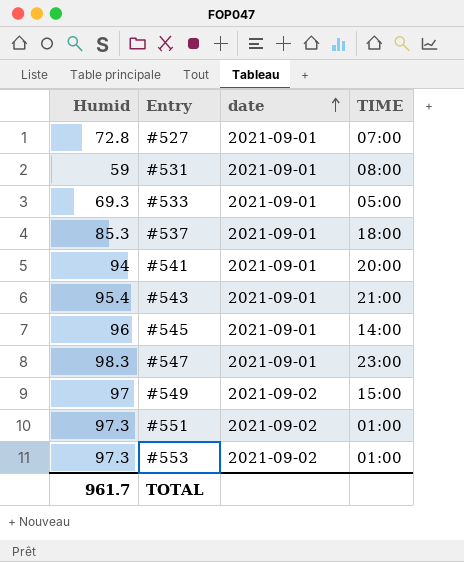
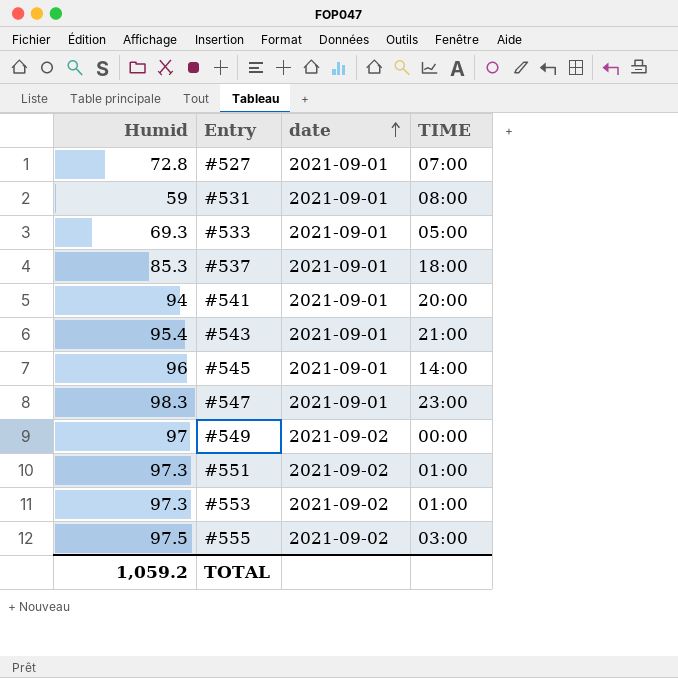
#549 | TIME: 15:00 -> 00:00
row #555: none -> 97.5 | 2021-09-02 | 03:00
TOTAL | Humid: 961.7 -> 1,059.2

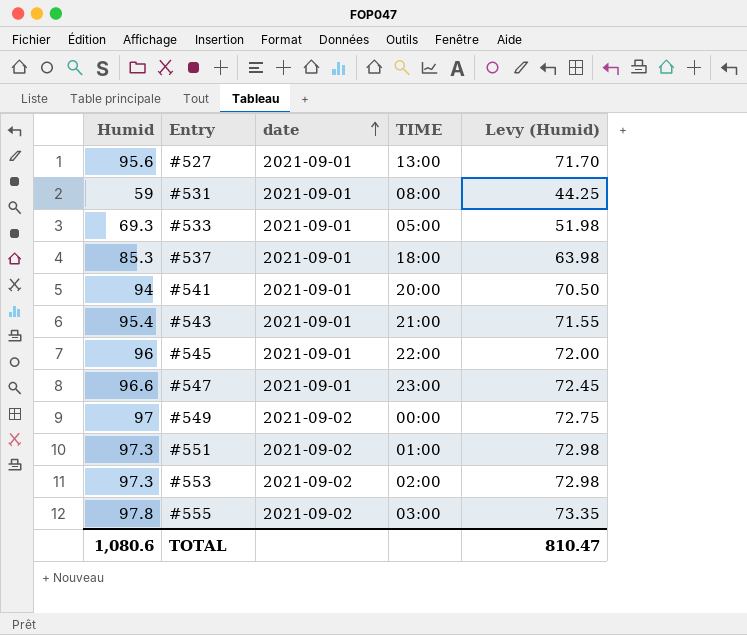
column Levy (Humid) | formula: none -> [Humid] * 0.75
#527 | Humid: 72.8 -> 95.6
#527 | TIME: 07:00 -> 13:00
#545 | TIME: 14:00 -> 22:00
#547 | Humid: 98.3 -> 96.6
#553 | TIME: 01:00 -> 02:00
#555 | Humid: 97.5 -> 97.8
TOTAL | Humid: 1,059.2 -> 1,080.6

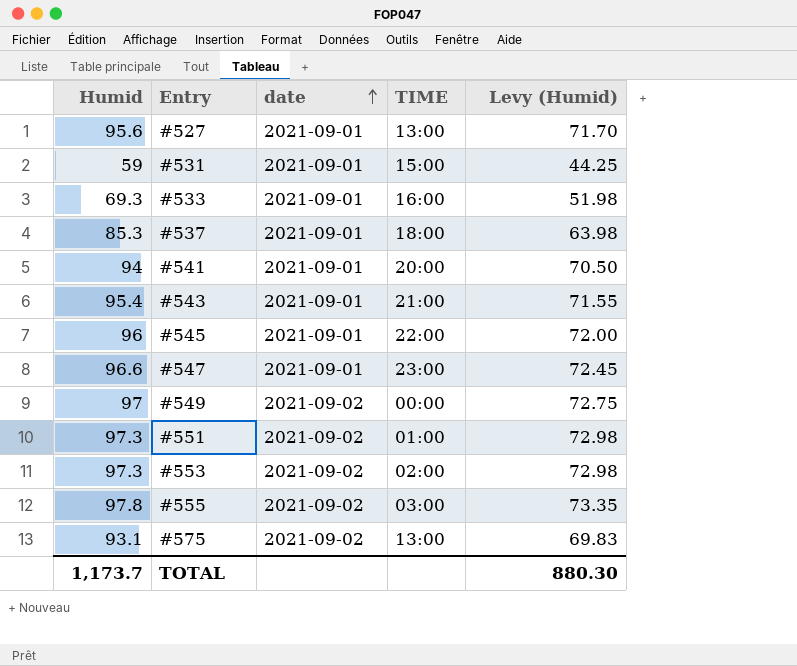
#531 | TIME: 08:00 -> 15:00
#533 | TIME: 05:00 -> 16:00
row #575: none -> 93.1 | 2021-09-02 | 13:00 | 69.83
TOTAL | Humid: 1,080.6 -> 1,173.7
TOTAL | Levy (Humid): 810.47 -> 880.30

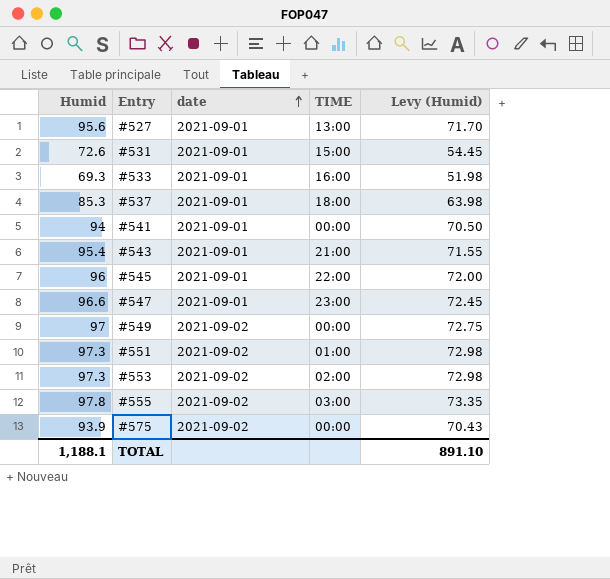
#531 | Humid: 59 -> 72.6
#531 | Levy (Humid): 44.25 -> 54.45
#541 | TIME: 20:00 -> 00:00
#575 | Humid: 93.1 -> 93.9
#575 | TIME: 13:00 -> 00:00
#575 | Levy (Humid): 69.83 -> 70.43
TOTAL | Humid: 1,173.7 -> 1,188.1
TOTAL | Levy (Humid): 880.30 -> 891.10

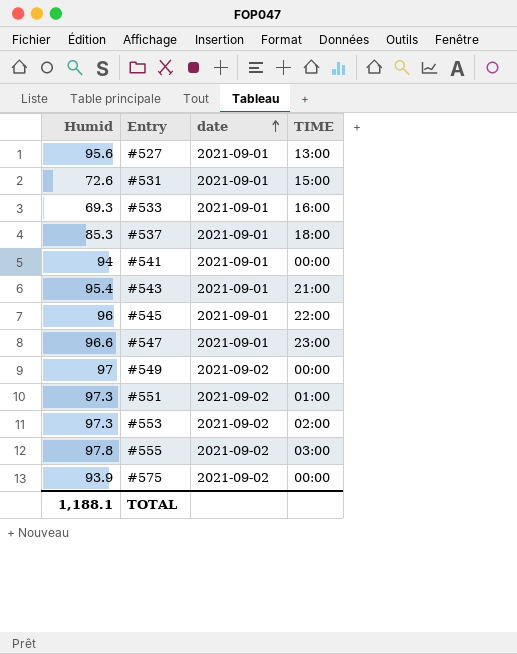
column Levy (Humid) | formula: [Humid] * 0.75 -> none

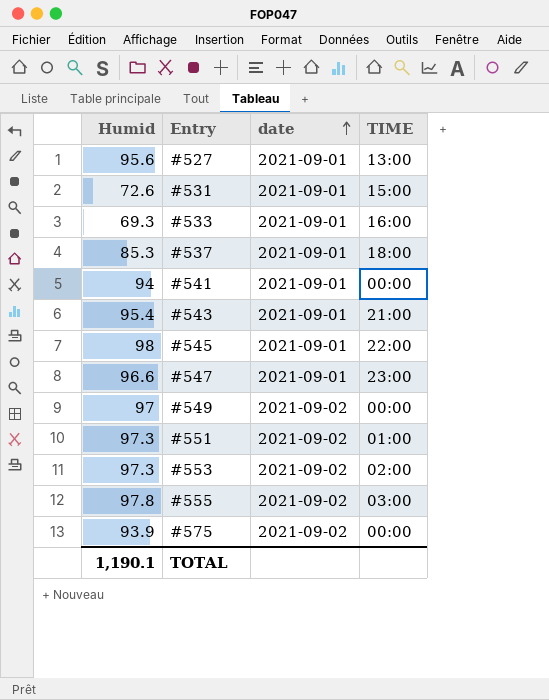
#545 | Humid: 96 -> 98
TOTAL | Humid: 1,188.1 -> 1,190.1

